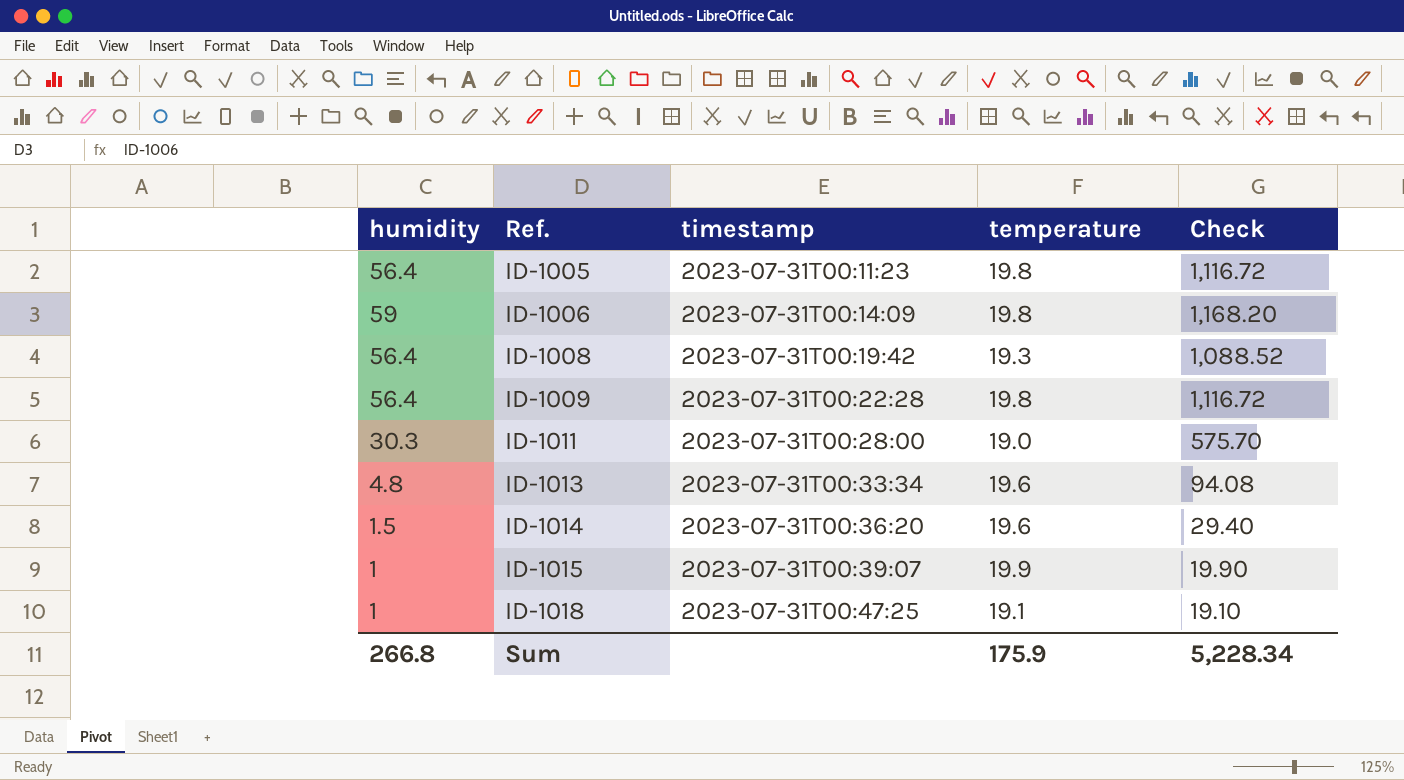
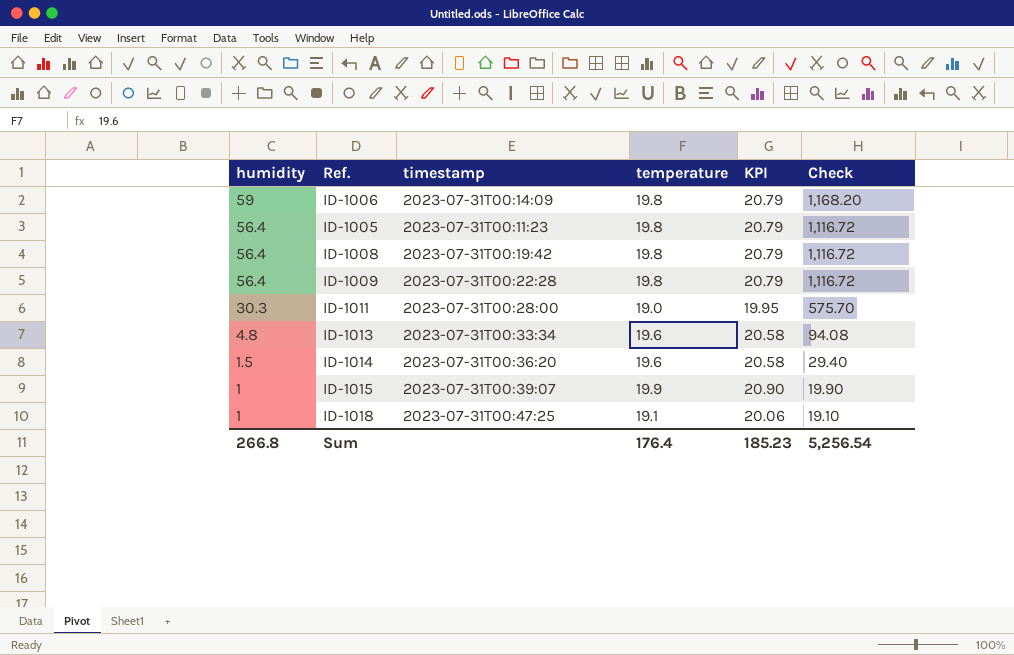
row order: Ref. ascending -> humidity descending
column KPI | formula: none -> [temperature] * 1.05
ID-1008 | temperature: 19.3 -> 19.8
ID-1008 | Check: 1,088.52 -> 1,116.72
Sum | temperature: 175.9 -> 176.4
Sum | Check: 5,228.34 -> 5,256.54

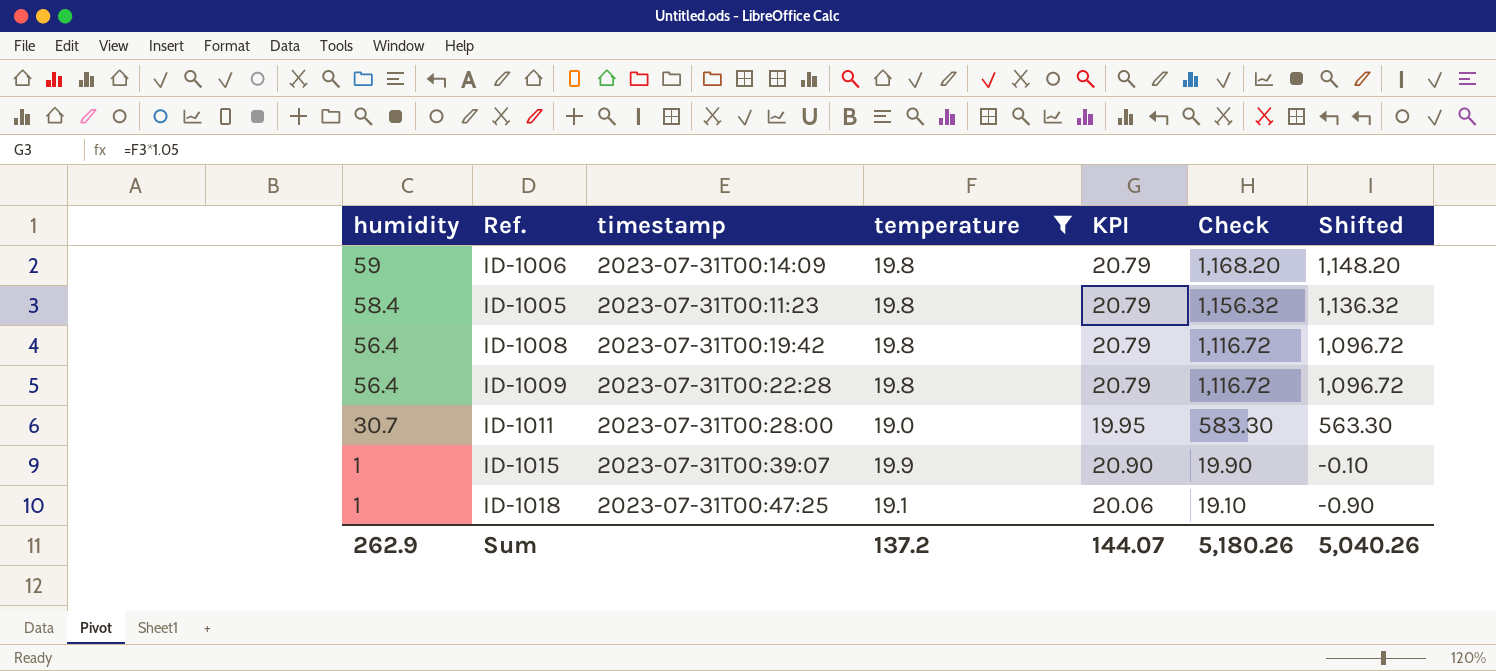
filter: none -> temperature != 19.6
column Shifted | formula: none -> [Check] - 20
ID-1005 | humidity: 56.4 -> 58.4
ID-1005 | Check: 1,116.72 -> 1,156.32
ID-1011 | humidity: 30.3 -> 30.7
ID-1011 | Check: 575.70 -> 583.30
Sum | humidity: 266.8 -> 262.9
Sum | temperature: 176.4 -> 137.2
Sum | KPI: 185.23 -> 144.07
Sum | Check: 5,256.54 -> 5,180.26

